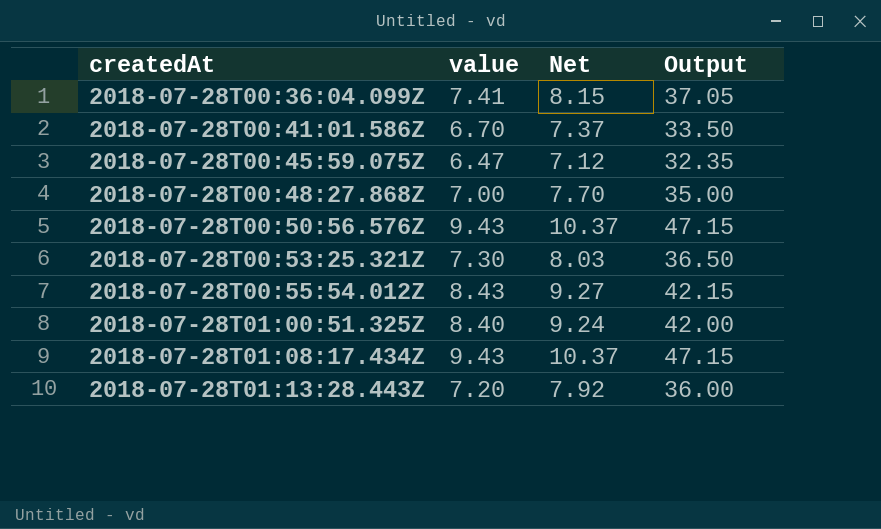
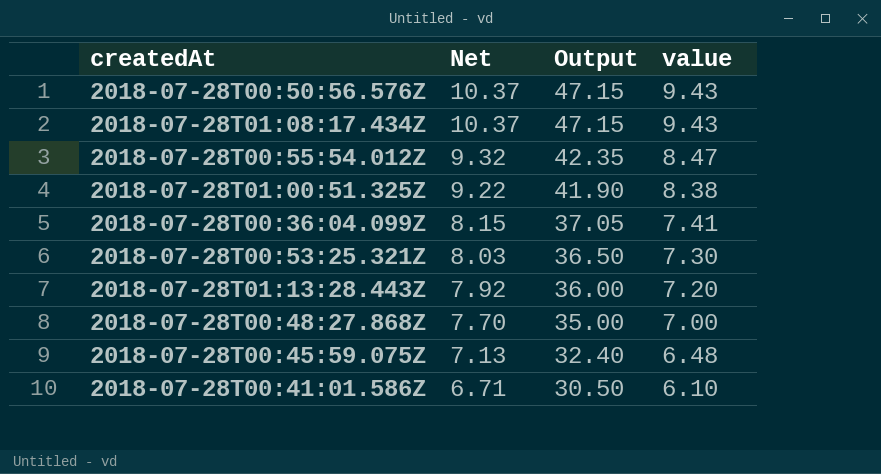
row order: createdAt ascending -> Net descending
column value | position: 2 -> 4
2018-07-28T00:55:54.012Z | Net: 9.27 -> 9.32
2018-07-28T00:55:54.012Z | Output: 42.15 -> 42.35
2018-07-28T00:55:54.012Z | value: 8.43 -> 8.47
2018-07-28T01:00:51.325Z | Net: 9.24 -> 9.22
2018-07-28T01:00:51.325Z | Output: 42.00 -> 41.90
2018-07-28T01:00:51.325Z | value: 8.40 -> 8.38
2018-07-28T00:45:59.075Z | Net: 7.12 -> 7.13
2018-07-28T00:45:59.075Z | Output: 32.35 -> 32.40
2018-07-28T00:45:59.075Z | value: 6.47 -> 6.48
2018-07-28T00:41:01.586Z | Net: 7.37 -> 6.71
2018-07-28T00:41:01.586Z | Output: 33.50 -> 30.50
2018-07-28T00:41:01.586Z | value: 6.70 -> 6.10

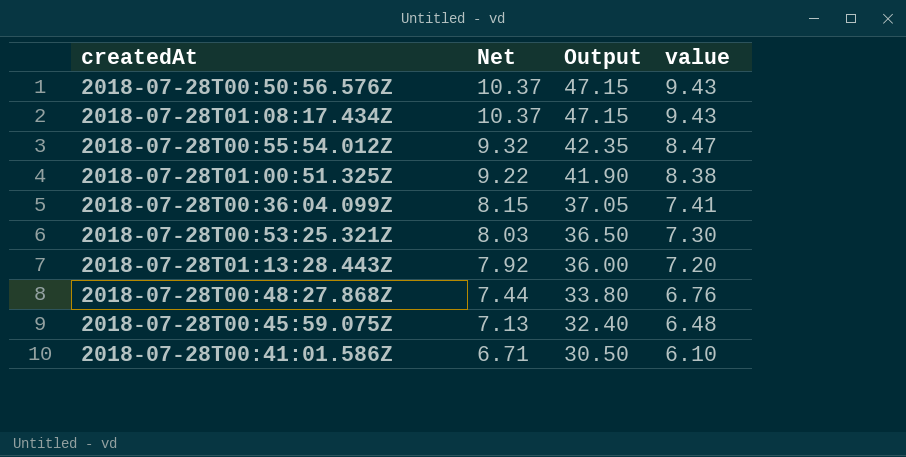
2018-07-28T00:48:27.868Z | Net: 7.70 -> 7.44
2018-07-28T00:48:27.868Z | Output: 35.00 -> 33.80
2018-07-28T00:48:27.868Z | value: 7.00 -> 6.76

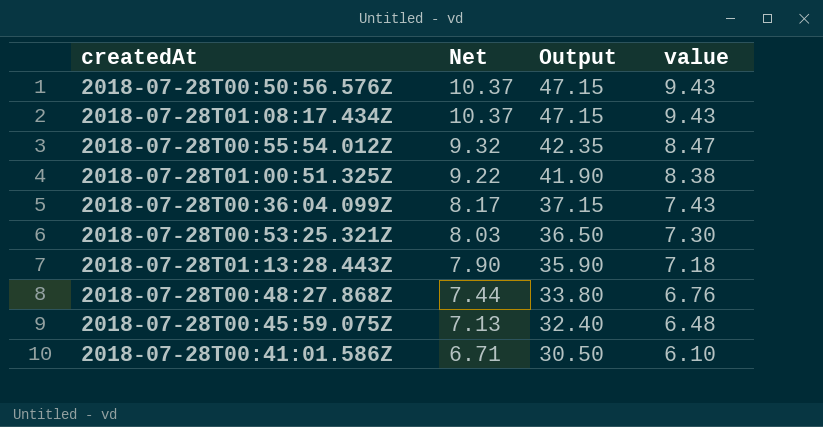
2018-07-28T00:36:04.099Z | Net: 8.15 -> 8.17
2018-07-28T00:36:04.099Z | Output: 37.05 -> 37.15
2018-07-28T00:36:04.099Z | value: 7.41 -> 7.43
2018-07-28T01:13:28.443Z | Net: 7.92 -> 7.90
2018-07-28T01:13:28.443Z | Output: 36.00 -> 35.90
2018-07-28T01:13:28.443Z | value: 7.20 -> 7.18

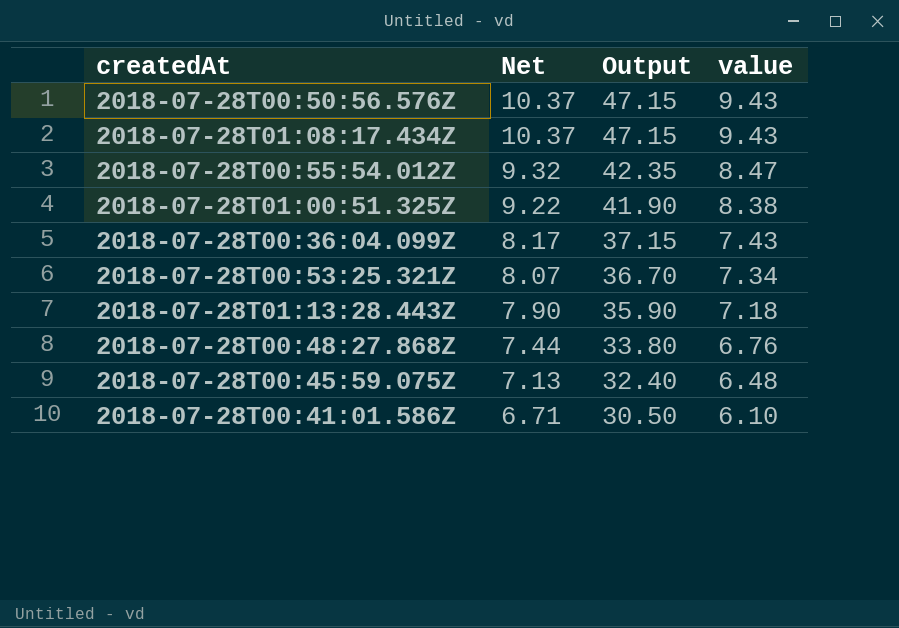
2018-07-28T00:53:25.321Z | Net: 8.03 -> 8.07
2018-07-28T00:53:25.321Z | Output: 36.50 -> 36.70
2018-07-28T00:53:25.321Z | value: 7.30 -> 7.34

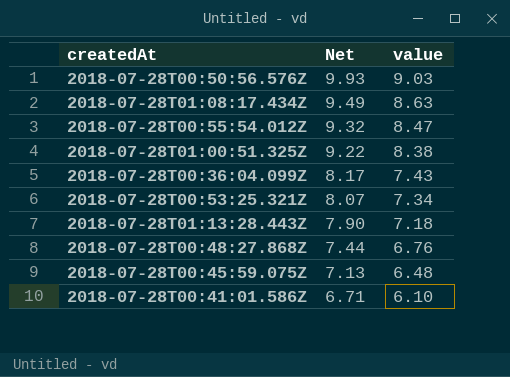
column Output | formula: [value] * 5 -> none
2018-07-28T00:50:56.576Z | Net: 10.37 -> 9.93
2018-07-28T00:50:56.576Z | value: 9.43 -> 9.03
2018-07-28T01:08:17.434Z | Net: 10.37 -> 9.49
2018-07-28T01:08:17.434Z | value: 9.43 -> 8.63

